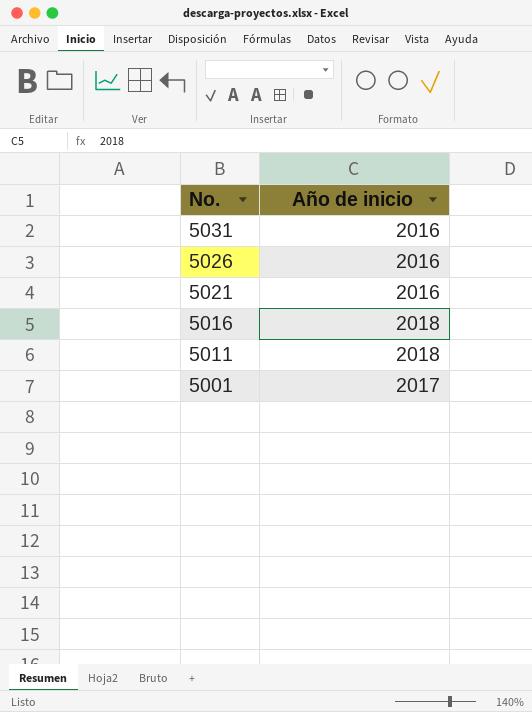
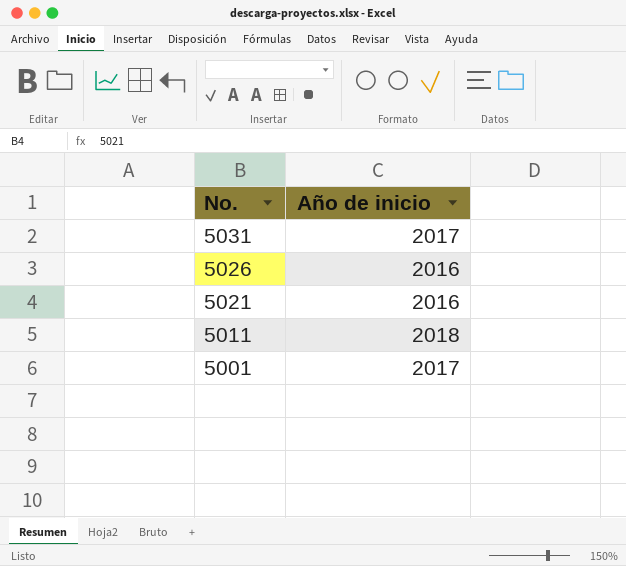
row 5016: 2018 -> none
5031 | Año de inicio: 2016 -> 2017

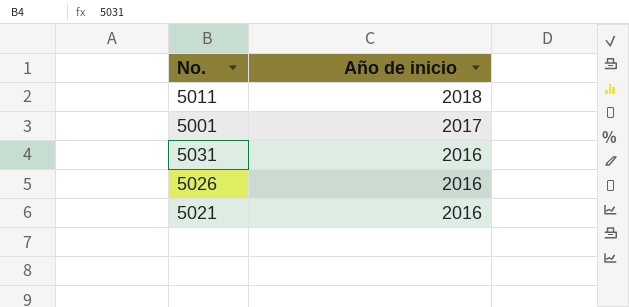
row order: No. descending -> Año de inicio descending
5031 | Año de inicio: 2017 -> 2016

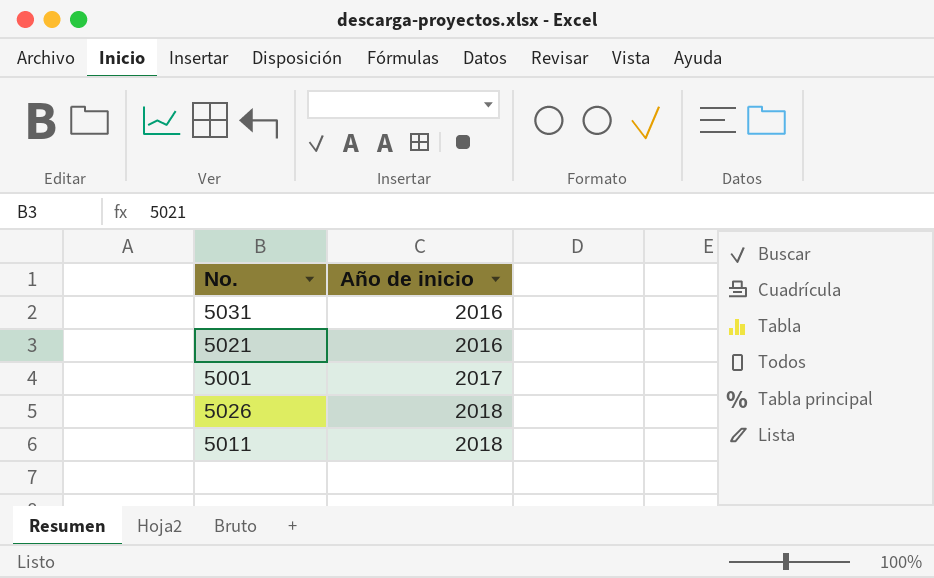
row order: Año de inicio descending -> Año de inicio ascending
5026 | Año de inicio: 2016 -> 2018

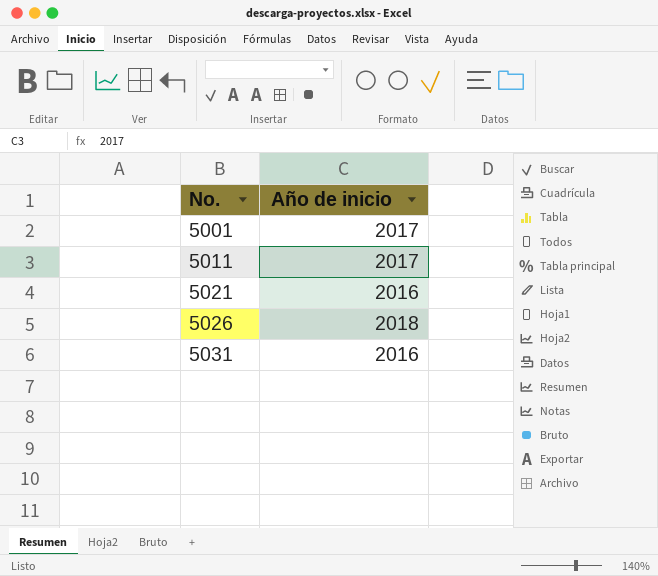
row order: Año de inicio ascending -> No. ascending
5011 | Año de inicio: 2018 -> 2017

